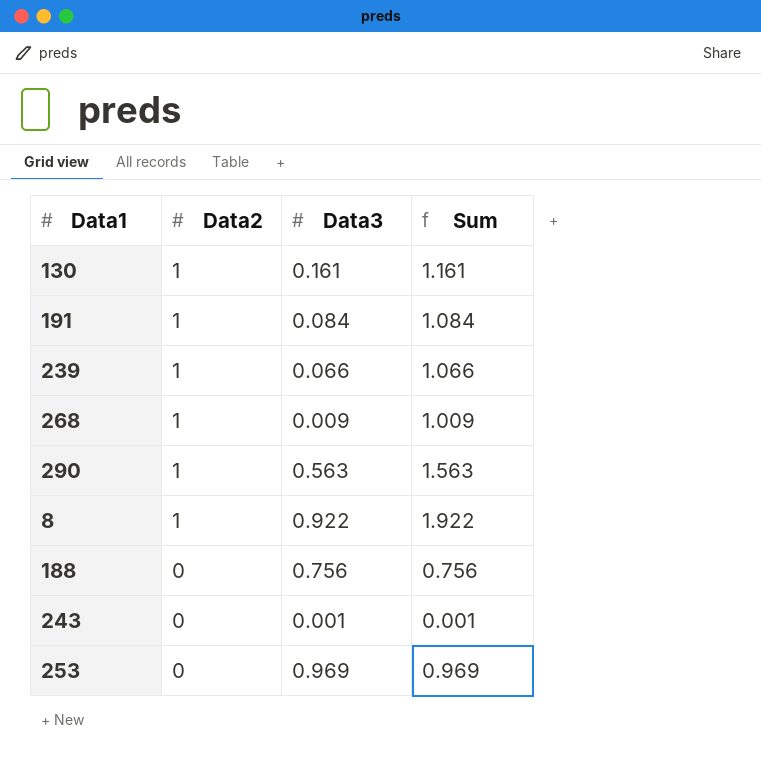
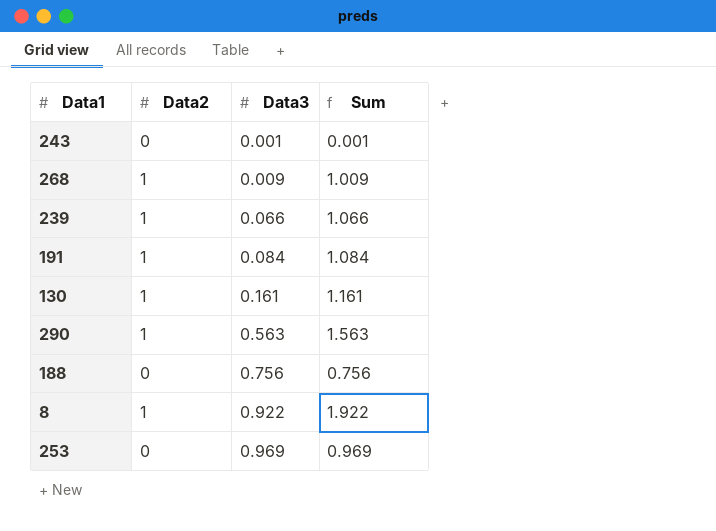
row order: Data2 descending -> Data3 ascending

